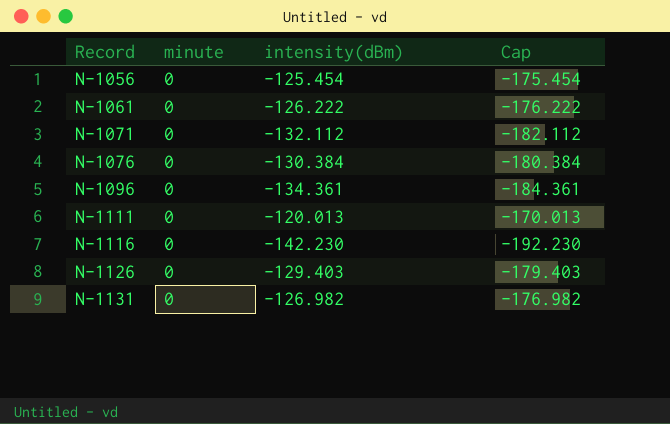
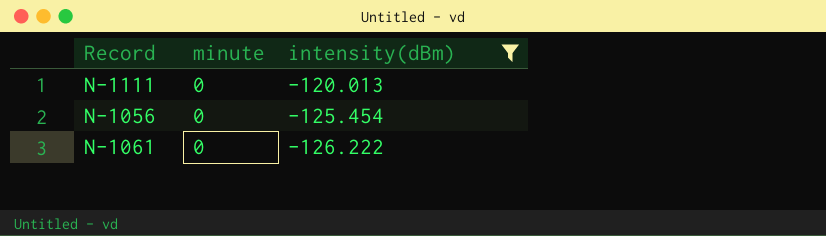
filter: none -> intensity(dBm) >= -126.222
row order: Record ascending -> intensity(dBm) descending
column Cap | formula: [intensity(dBm)] - 50 -> none

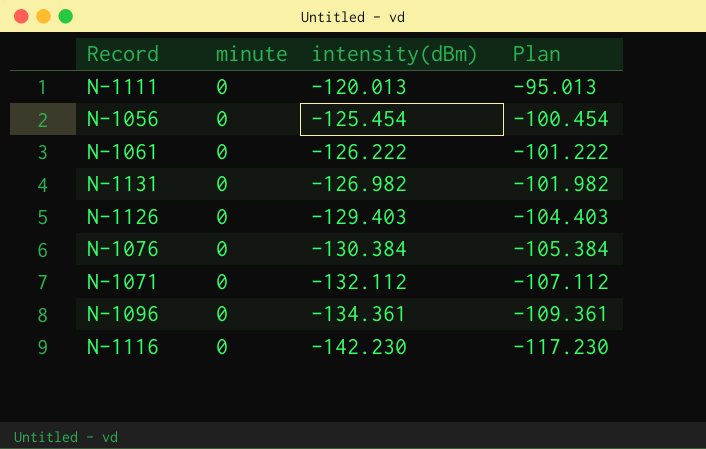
filter: intensity(dBm) >= -126.222 -> none
column Plan | formula: none -> [intensity(dBm)] + 25

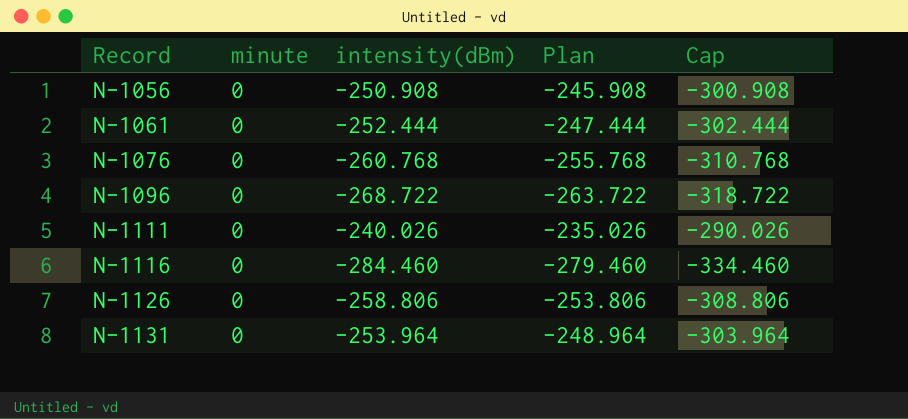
row order: intensity(dBm) descending -> Record ascending
column Plan | formula: [intensity(dBm)] + 25 -> [intensity(dBm)] + 5
column Cap | formula: none -> [intensity(dBm)] - 50
row N-1071: 0 | -132.112 | -107.112 -> none
N-1056 | intensity(dBm): -125.454 -> -250.908
N-1061 | intensity(dBm): -126.222 -> -252.444
N-1076 | intensity(dBm): -130.384 -> -260.768
N-1096 | intensity(dBm): -134.361 -> -268.722
N-1111 | intensity(dBm): -120.013 -> -240.026
N-1116 | intensity(dBm): -142.230 -> -284.460
N-1126 | intensity(dBm): -129.403 -> -258.806
N-1131 | intensity(dBm): -126.982 -> -253.964

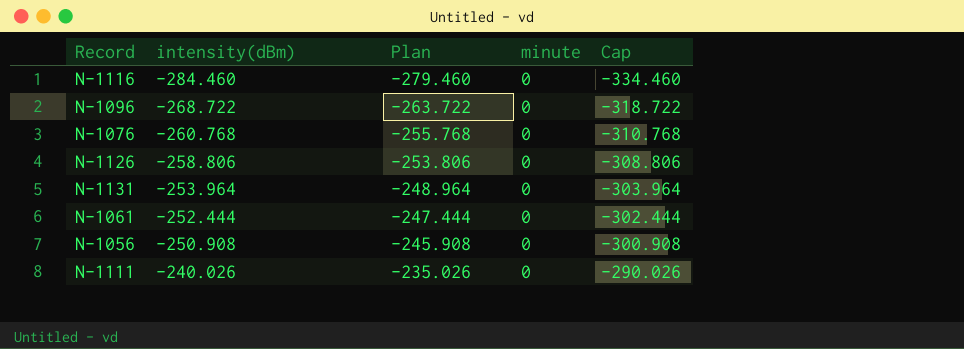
row order: Record ascending -> intensity(dBm) ascending
column minute | position: 2 -> 4

